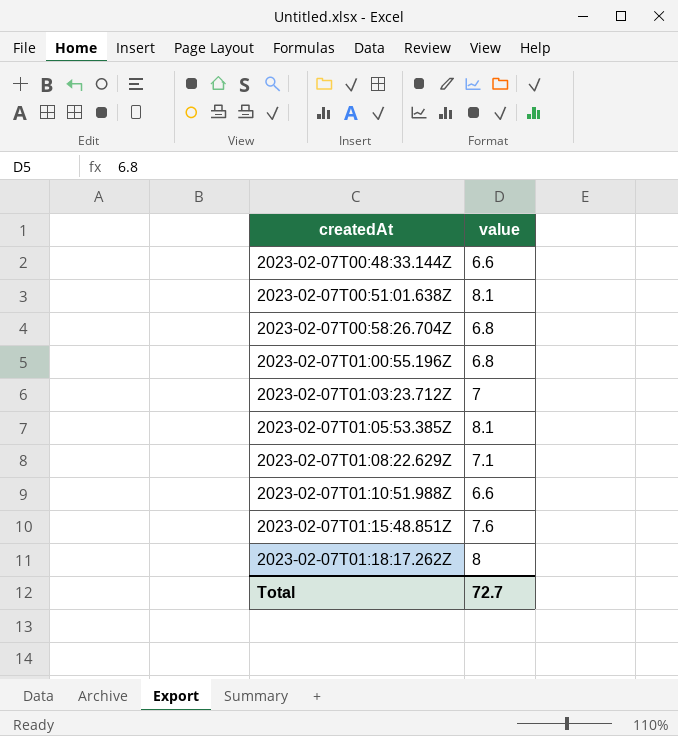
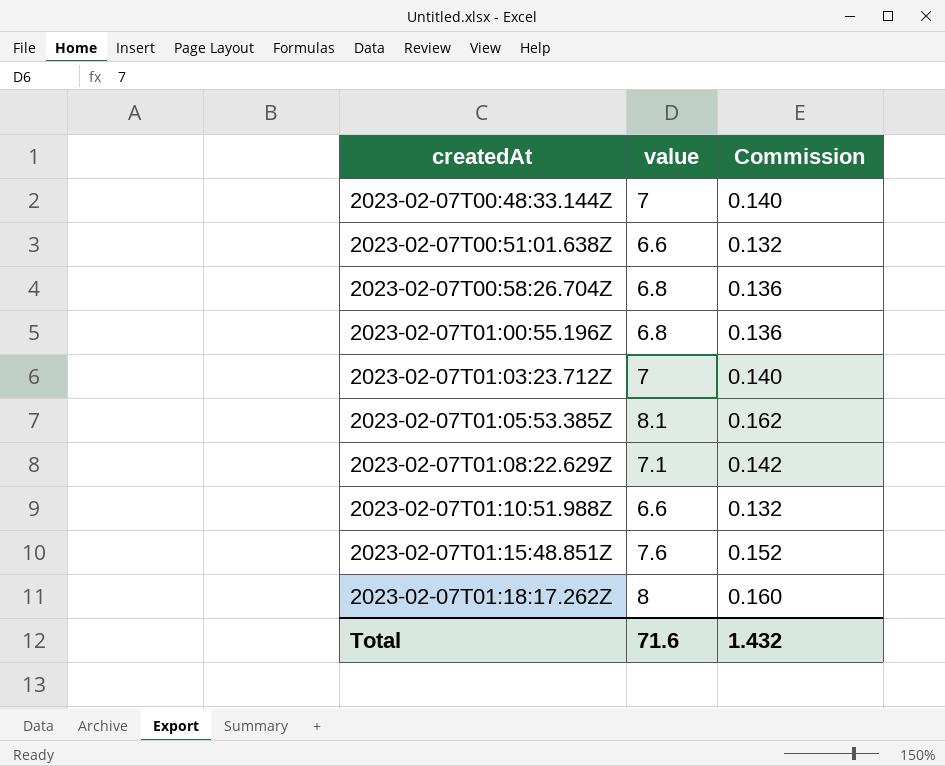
column Commission | formula: none -> [value] * 0.02
2023-02-07T00:48:33.144Z | value: 6.6 -> 7
2023-02-07T00:51:01.638Z | value: 8.1 -> 6.6
Total | value: 72.7 -> 71.6

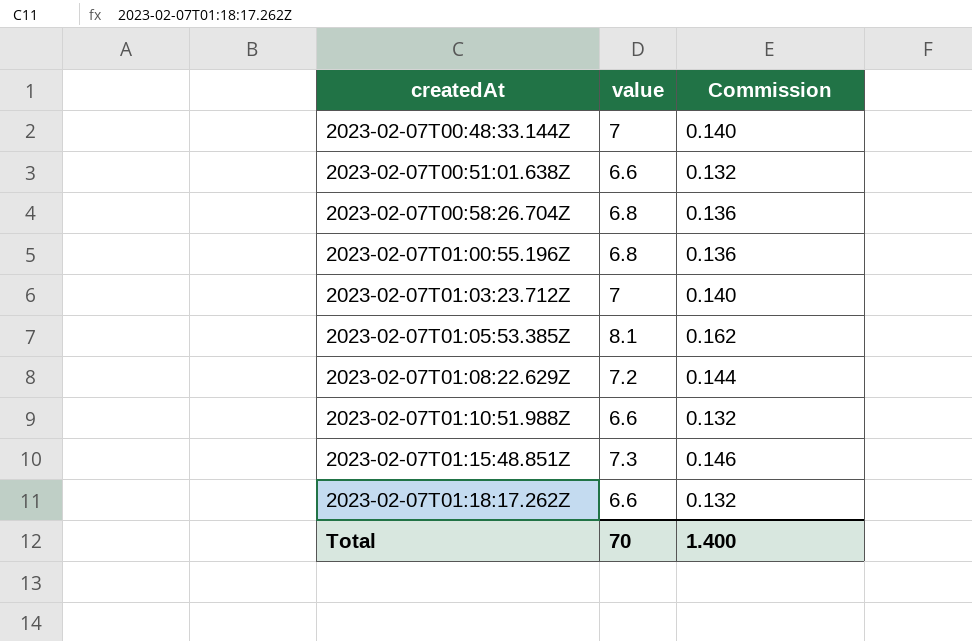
2023-02-07T01:08:22.629Z | value: 7.1 -> 7.2
2023-02-07T01:08:22.629Z | Commission: 0.142 -> 0.144
2023-02-07T01:15:48.851Z | value: 7.6 -> 7.3
2023-02-07T01:15:48.851Z | Commission: 0.152 -> 0.146
2023-02-07T01:18:17.262Z | value: 8 -> 6.6
2023-02-07T01:18:17.262Z | Commission: 0.160 -> 0.132
Total | value: 71.6 -> 70
Total | Commission: 1.432 -> 1.400

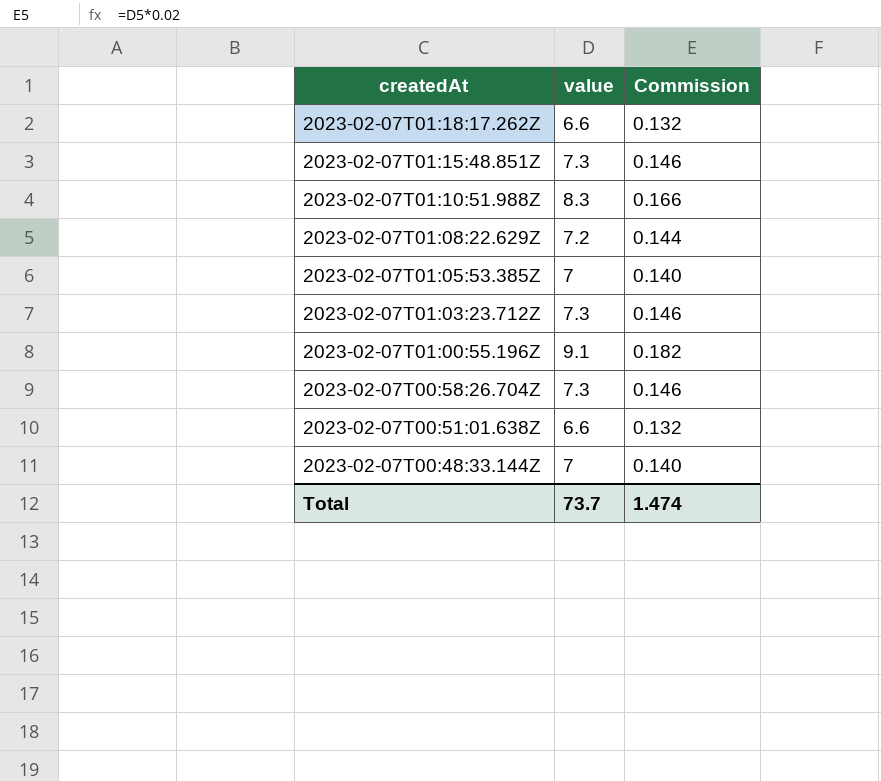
row order: createdAt ascending -> createdAt descending
2023-02-07T01:10:51.988Z | value: 6.6 -> 8.3
2023-02-07T01:10:51.988Z | Commission: 0.132 -> 0.166
2023-02-07T01:05:53.385Z | value: 8.1 -> 7
2023-02-07T01:05:53.385Z | Commission: 0.162 -> 0.140
2023-02-07T01:03:23.712Z | value: 7 -> 7.3
2023-02-07T01:03:23.712Z | Commission: 0.140 -> 0.146
2023-02-07T01:00:55.196Z | value: 6.8 -> 9.1
2023-02-07T01:00:55.196Z | Commission: 0.136 -> 0.182
2023-02-07T00:58:26.704Z | value: 6.8 -> 7.3
2023-02-07T00:58:26.704Z | Commission: 0.136 -> 0.146
Total | value: 70 -> 73.7
Total | Commission: 1.400 -> 1.474

